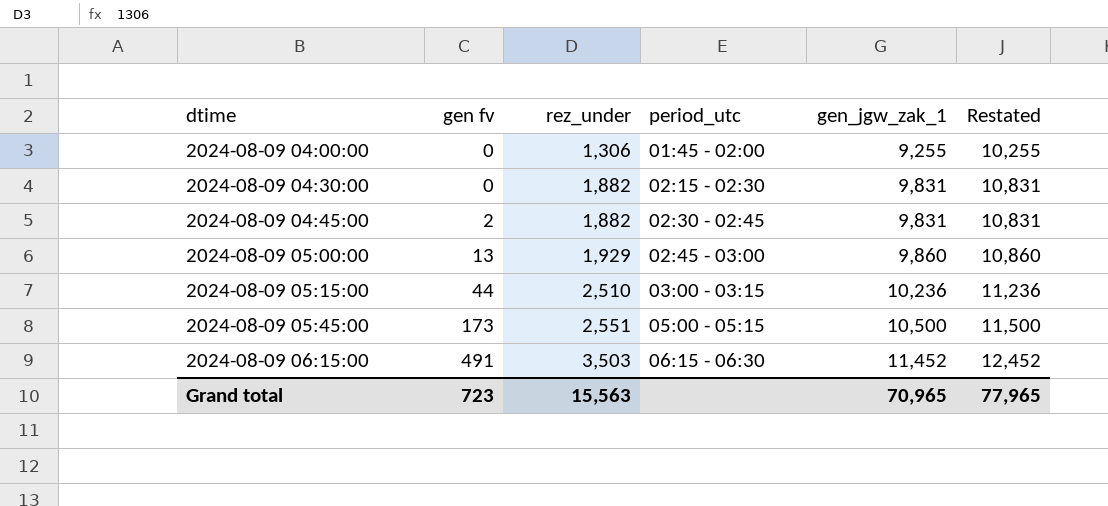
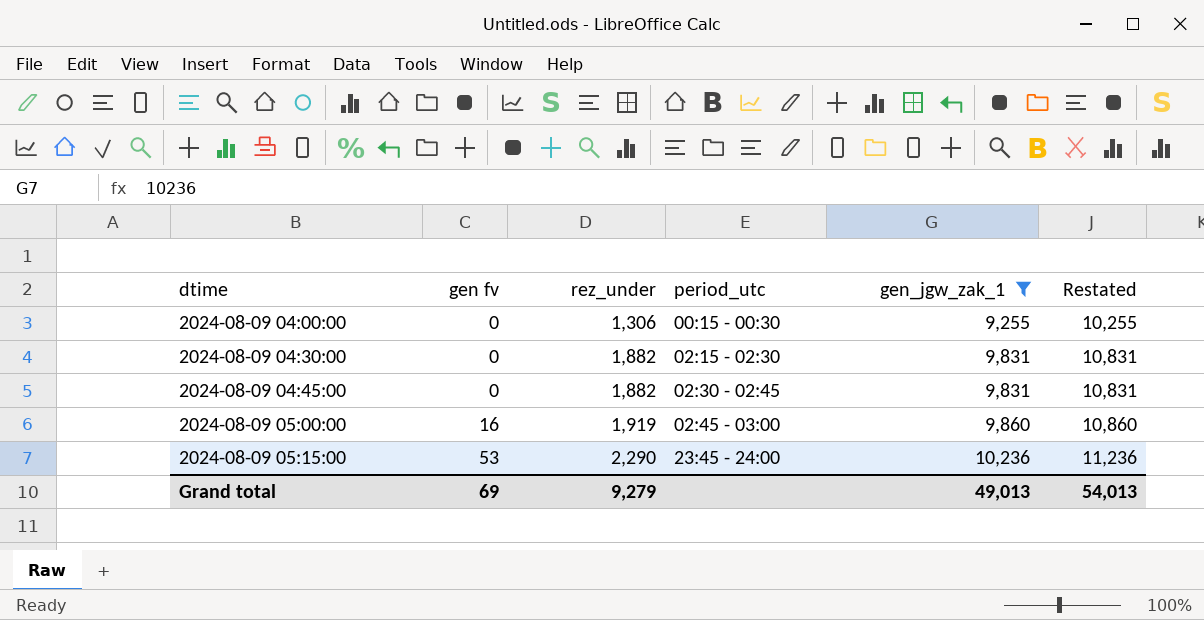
filter: none -> gen_jgw_zak_1 <= 10,236
2024-08-09 04:00:00 | period_utc: 01:45 - 02:00 -> 00:15 - 00:30
2024-08-09 04:45:00 | gen fv: 2 -> 0
2024-08-09 05:00:00 | gen fv: 13 -> 16
2024-08-09 05:00:00 | rez_under: 1,929 -> 1,919
2024-08-09 05:15:00 | gen fv: 44 -> 53
2024-08-09 05:15:00 | rez_under: 2,510 -> 2,290
2024-08-09 05:15:00 | period_utc: 03:00 - 03:15 -> 23:45 - 24:00
Grand total | gen fv: 723 -> 69
Grand total | rez_under: 15,563 -> 9,279
Grand total | gen_jgw_zak_1: 70,965 -> 49,013
Grand total | Restated: 77,965 -> 54,013

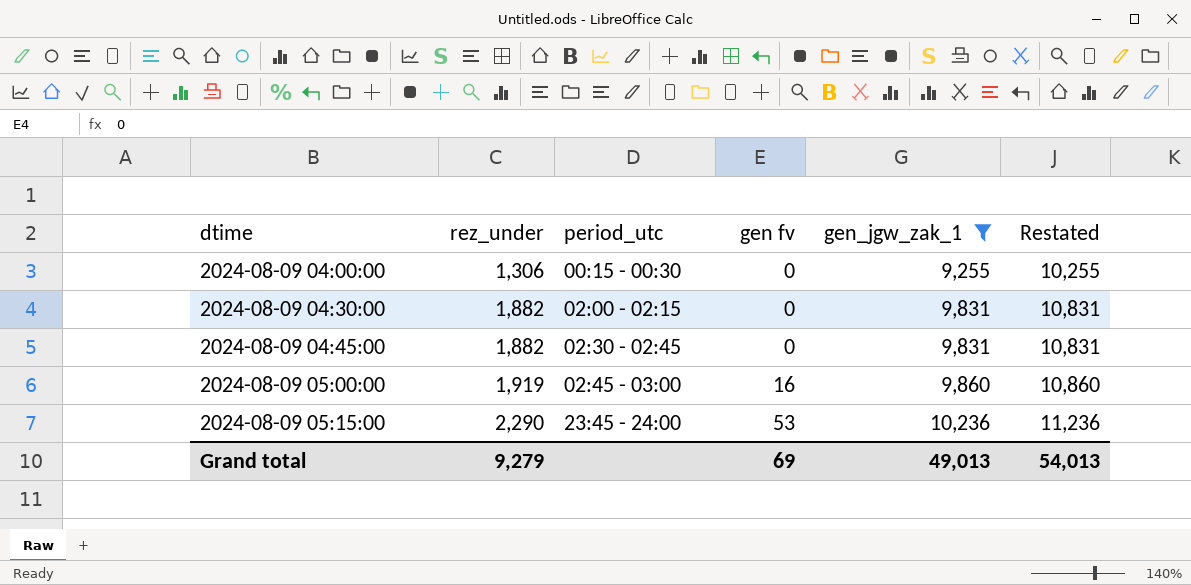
column gen fv | position: 2 -> 4
2024-08-09 04:30:00 | period_utc: 02:15 - 02:30 -> 02:00 - 02:15

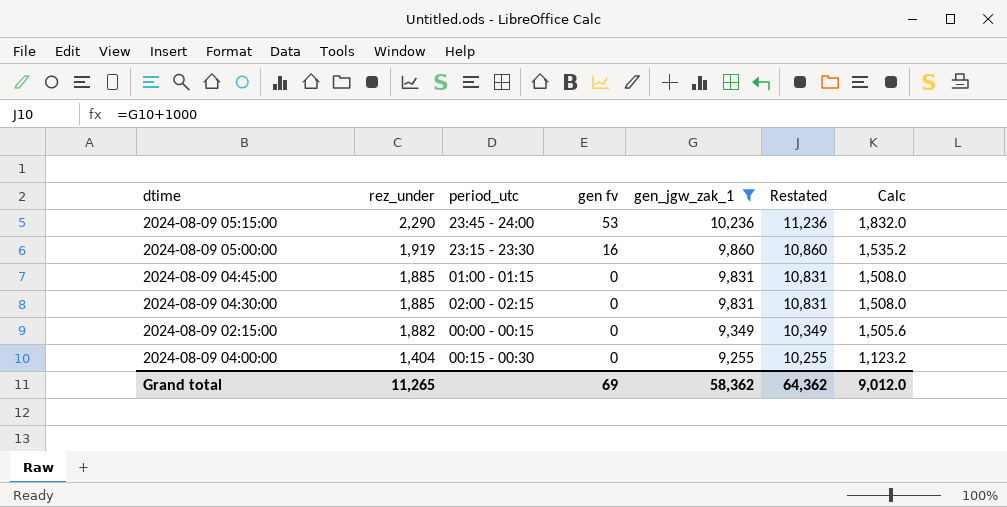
row order: dtime ascending -> rez_under descending
column Calc | formula: none -> [rez_under] * 0.8
2024-08-09 05:00:00 | period_utc: 02:45 - 03:00 -> 23:15 - 23:30
2024-08-09 04:45:00 | rez_under: 1,882 -> 1,885
2024-08-09 04:45:00 | period_utc: 02:30 - 02:45 -> 01:00 - 01:15
2024-08-09 04:30:00 | rez_under: 1,882 -> 1,885
row 2024-08-09 02:15:00: none -> 1,882 | 00:00 - 00:15 | 0 | 9,349 | 10,349 | 1,505.6
2024-08-09 04:00:00 | rez_under: 1,306 -> 1,404
Grand total | rez_under: 9,279 -> 11,265
Grand total | gen_jgw_zak_1: 49,013 -> 58,362
Grand total | Restated: 54,013 -> 64,362

